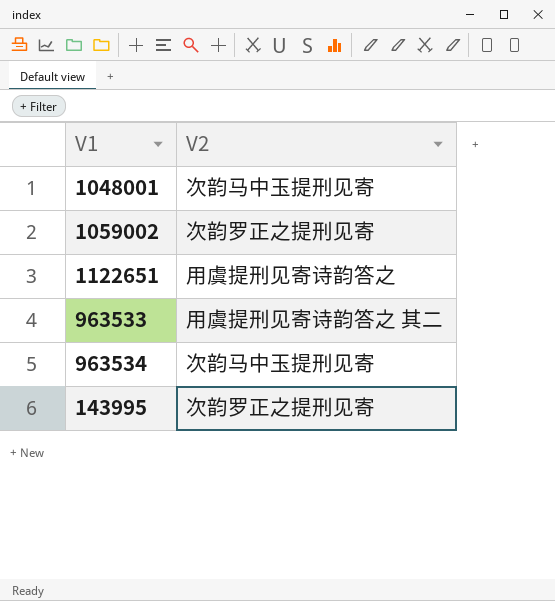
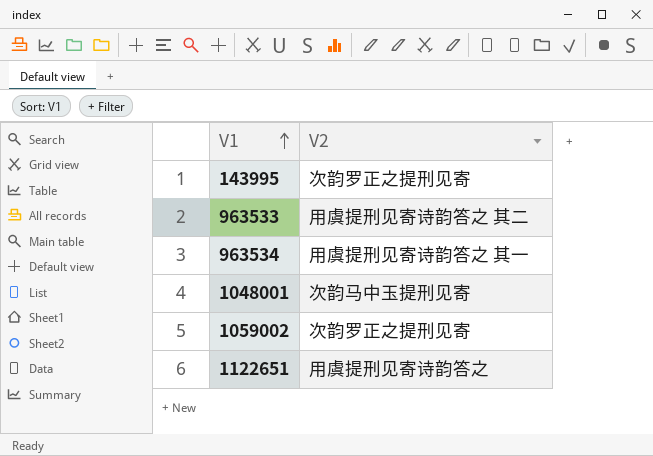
row order: none -> V1 ascending
963534 | V2: 次韵马中玉提刑见寄 -> 用虞提刑见寄诗韵答之 其一

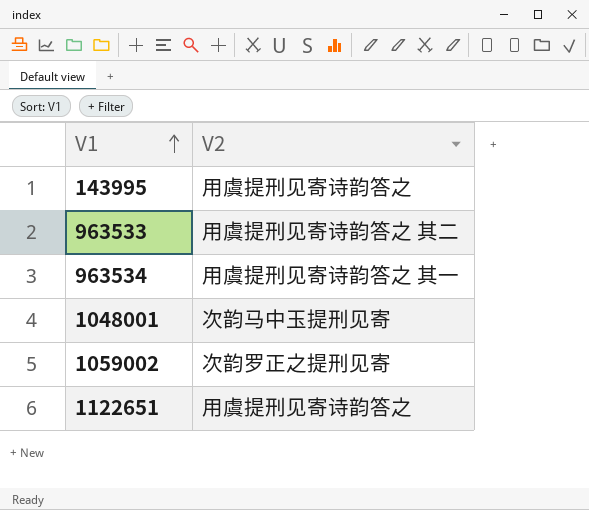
143995 | V2: 次韵罗正之提刑见寄 -> 用虞提刑见寄诗韵答之

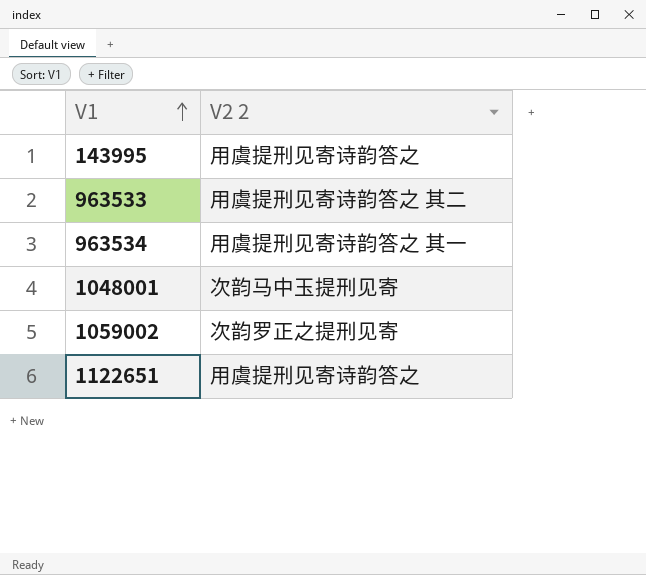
column name: V2 -> V2 2

